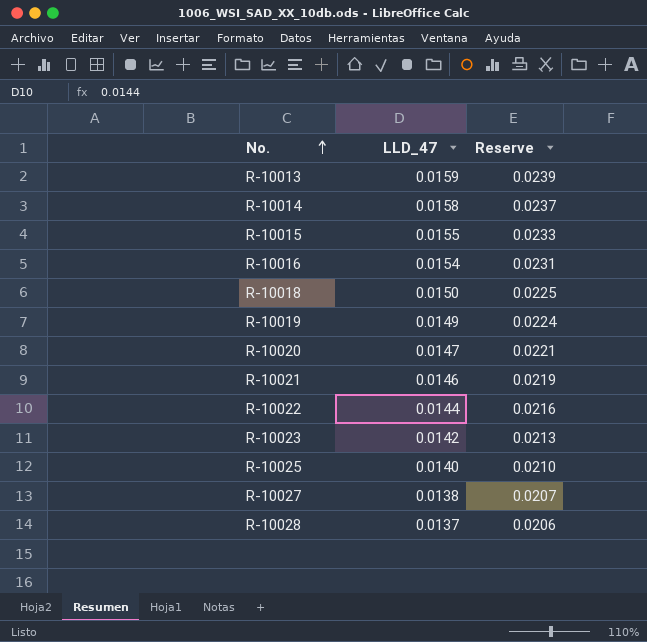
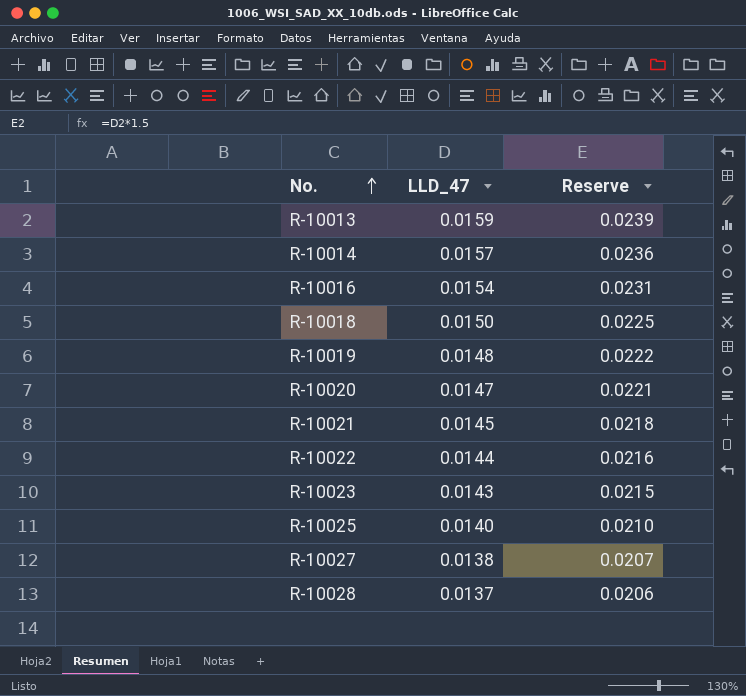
row R-10015: 0.0155 | 0.0233 -> none
R-10014 | LLD_47: 0.0158 -> 0.0157
R-10014 | Reserve: 0.0237 -> 0.0236
R-10019 | LLD_47: 0.0149 -> 0.0148
R-10019 | Reserve: 0.0224 -> 0.0222
R-10021 | LLD_47: 0.0146 -> 0.0145
R-10021 | Reserve: 0.0219 -> 0.0218
R-10023 | LLD_47: 0.0142 -> 0.0143
R-10023 | Reserve: 0.0213 -> 0.0215

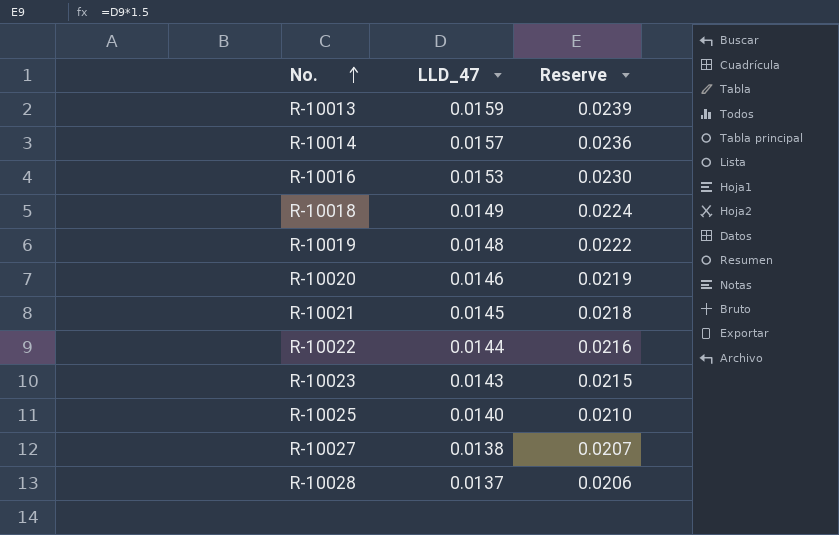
R-10016 | LLD_47: 0.0154 -> 0.0153
R-10016 | Reserve: 0.0231 -> 0.0230
R-10018 | LLD_47: 0.0150 -> 0.0149
R-10018 | Reserve: 0.0225 -> 0.0224
R-10020 | LLD_47: 0.0147 -> 0.0146
R-10020 | Reserve: 0.0221 -> 0.0219

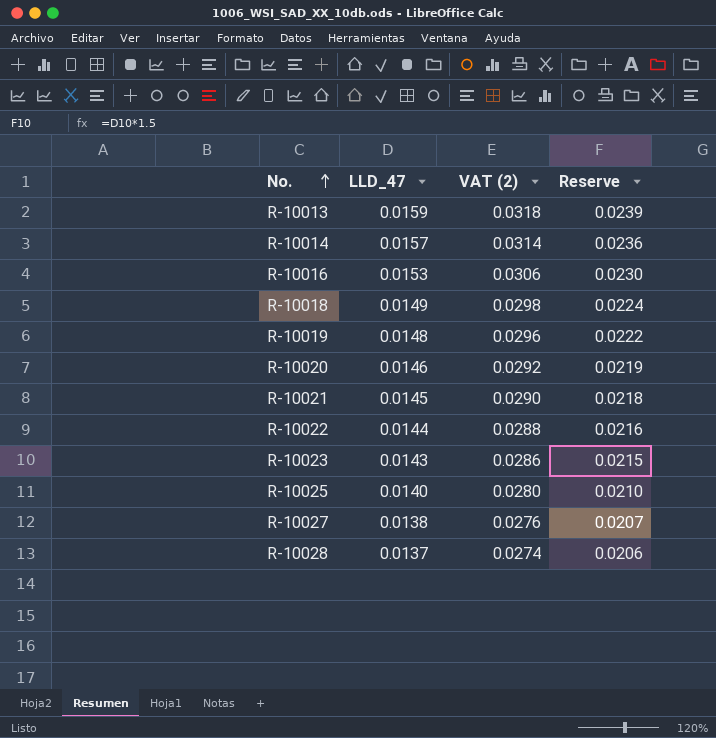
column VAT (2) | formula: none -> [LLD_47] * 2

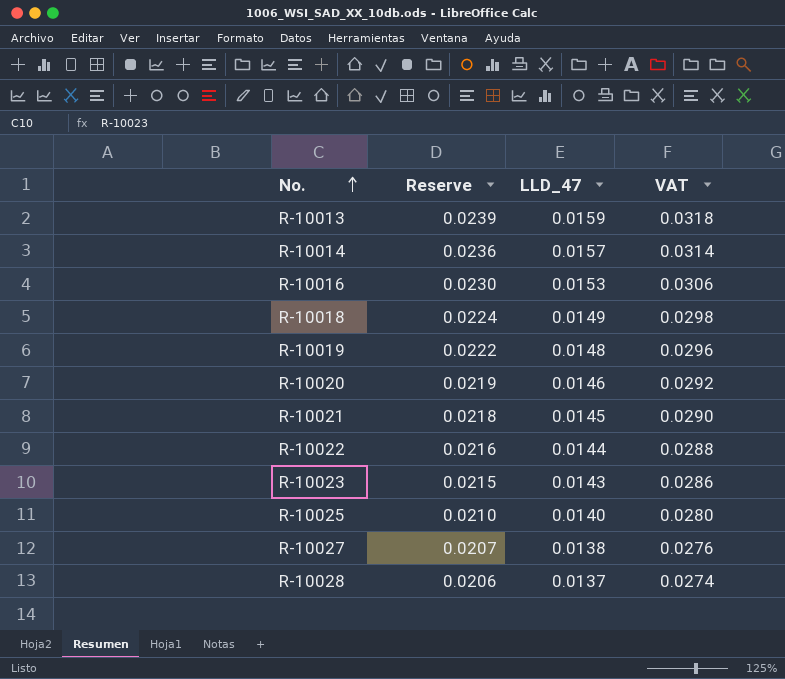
column Reserve | position: 4 -> 2
column name: VAT (2) -> VAT

